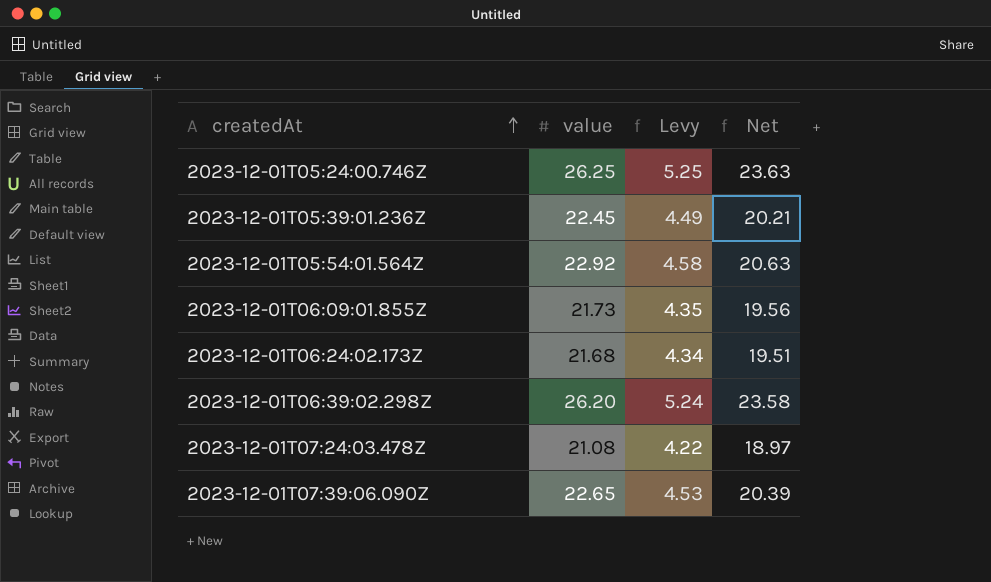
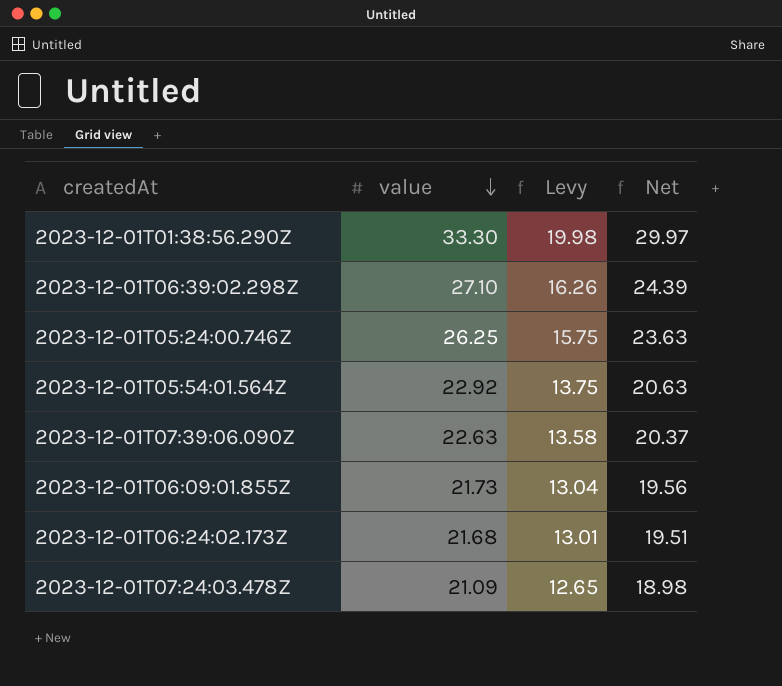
row order: createdAt ascending -> value descending
column Levy | formula: [value] * 0.2 -> [value] * 0.6
row 2023-12-01T05:39:01.236Z: 22.45 | 4.49 | 20.21 -> none
row 2023-12-01T01:38:56.290Z: none -> 33.30 | 19.98 | 29.97
2023-12-01T06:39:02.298Z | value: 26.20 -> 27.10
2023-12-01T06:39:02.298Z | Net: 23.58 -> 24.39
2023-12-01T07:39:06.090Z | value: 22.65 -> 22.63
2023-12-01T07:39:06.090Z | Net: 20.39 -> 20.37
2023-12-01T07:24:03.478Z | value: 21.08 -> 21.09
2023-12-01T07:24:03.478Z | Net: 18.97 -> 18.98

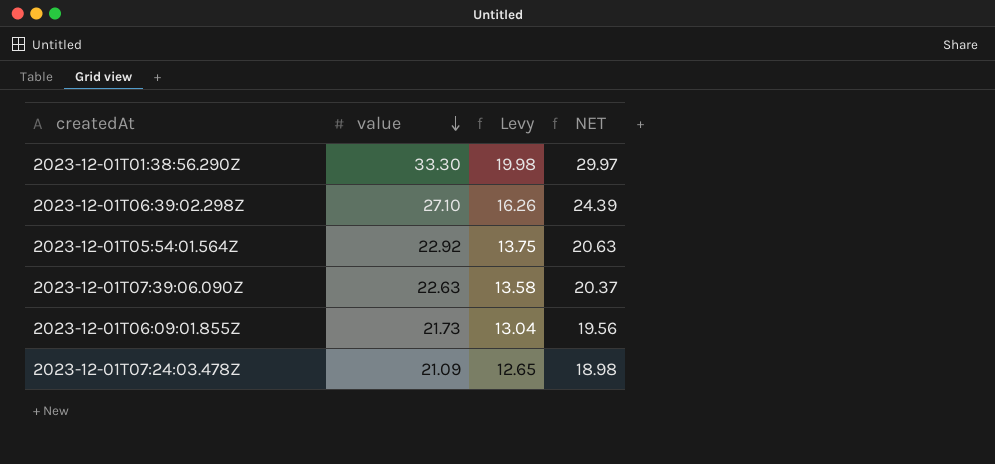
column name: Net -> NET
row 2023-12-01T05:24:00.746Z: 26.25 | 15.75 | 23.63 -> none
row 2023-12-01T06:24:02.173Z: 21.68 | 13.01 | 19.51 -> none

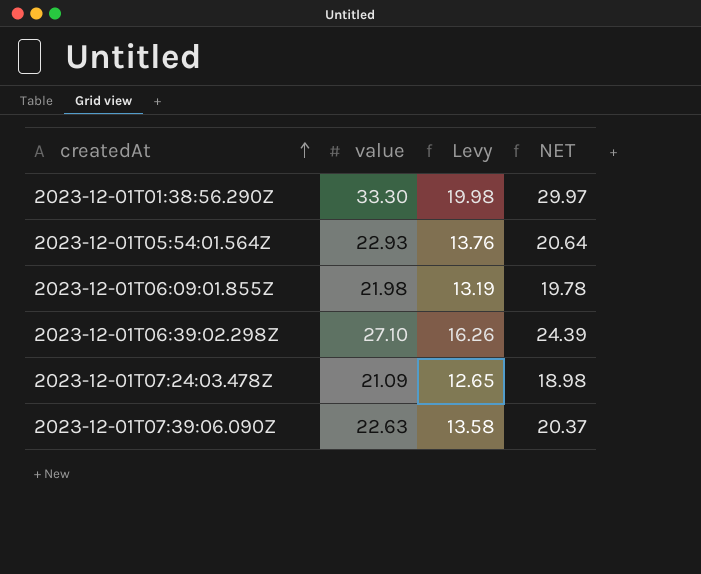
row order: value descending -> createdAt ascending
2023-12-01T05:54:01.564Z | value: 22.92 -> 22.93
2023-12-01T05:54:01.564Z | Levy: 13.75 -> 13.76
2023-12-01T05:54:01.564Z | NET: 20.63 -> 20.64
2023-12-01T06:09:01.855Z | value: 21.73 -> 21.98
2023-12-01T06:09:01.855Z | Levy: 13.04 -> 13.19
2023-12-01T06:09:01.855Z | NET: 19.56 -> 19.78

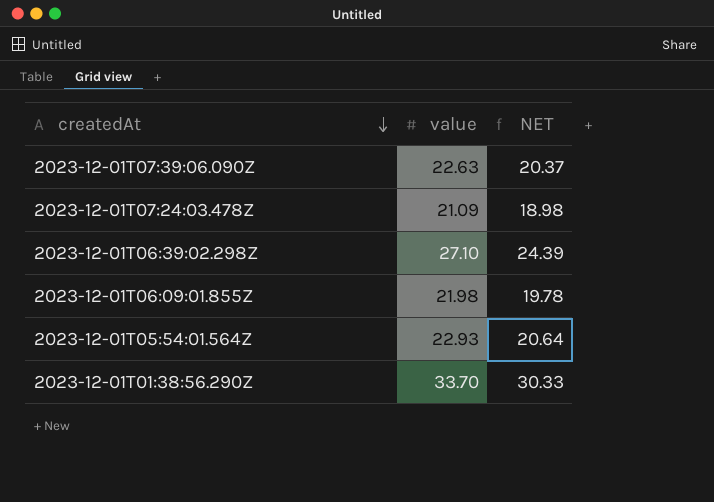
row order: createdAt ascending -> createdAt descending
column Levy | formula: [value] * 0.6 -> none
2023-12-01T01:38:56.290Z | value: 33.30 -> 33.70
2023-12-01T01:38:56.290Z | NET: 29.97 -> 30.33

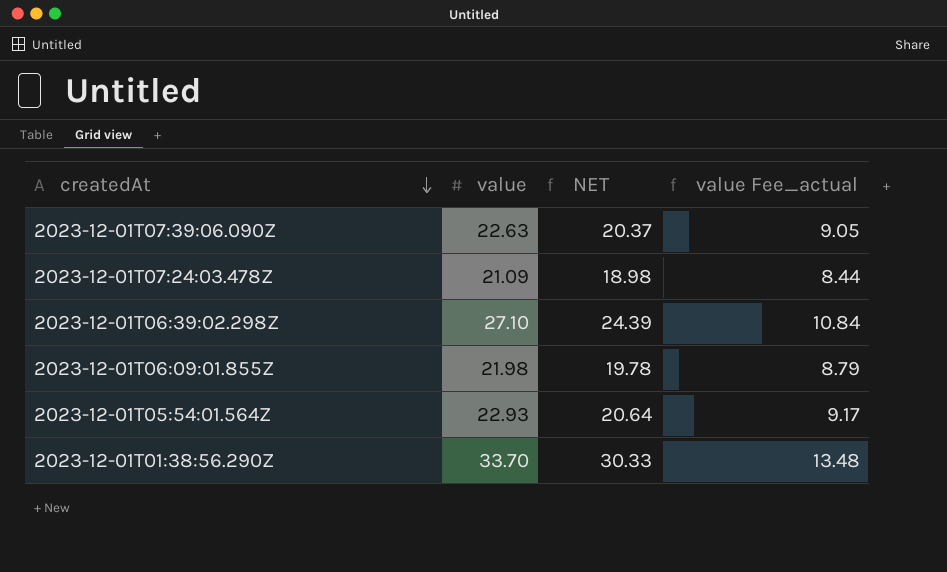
column value Fee_actual | formula: none -> [value] * 0.4

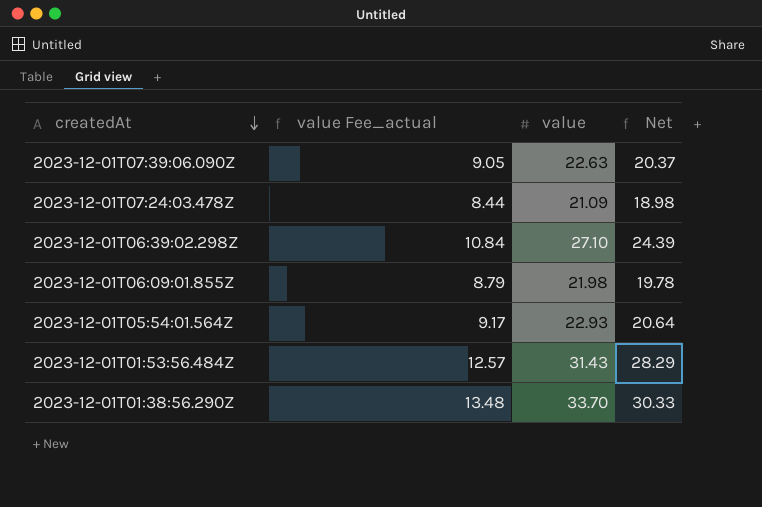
column value Fee_actual | position: 4 -> 2
column name: NET -> Net
row 2023-12-01T01:53:56.484Z: none -> 12.57 | 31.43 | 28.29

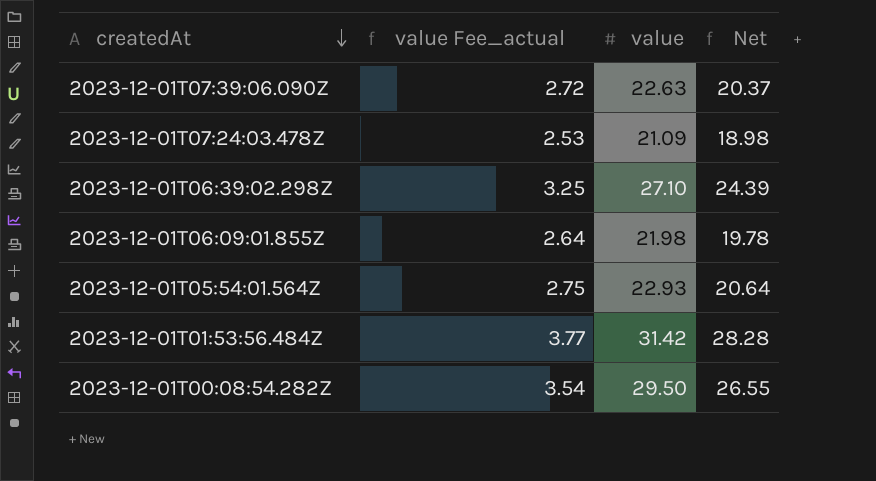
column value Fee_actual | formula: [value] * 0.4 -> [value] * 0.12
row 2023-12-01T01:38:56.290Z: 13.48 | 33.70 | 30.33 -> none
2023-12-01T01:53:56.484Z | value: 31.43 -> 31.42
2023-12-01T01:53:56.484Z | Net: 28.29 -> 28.28
row 2023-12-01T00:08:54.282Z: none -> 3.54 | 29.50 | 26.55

